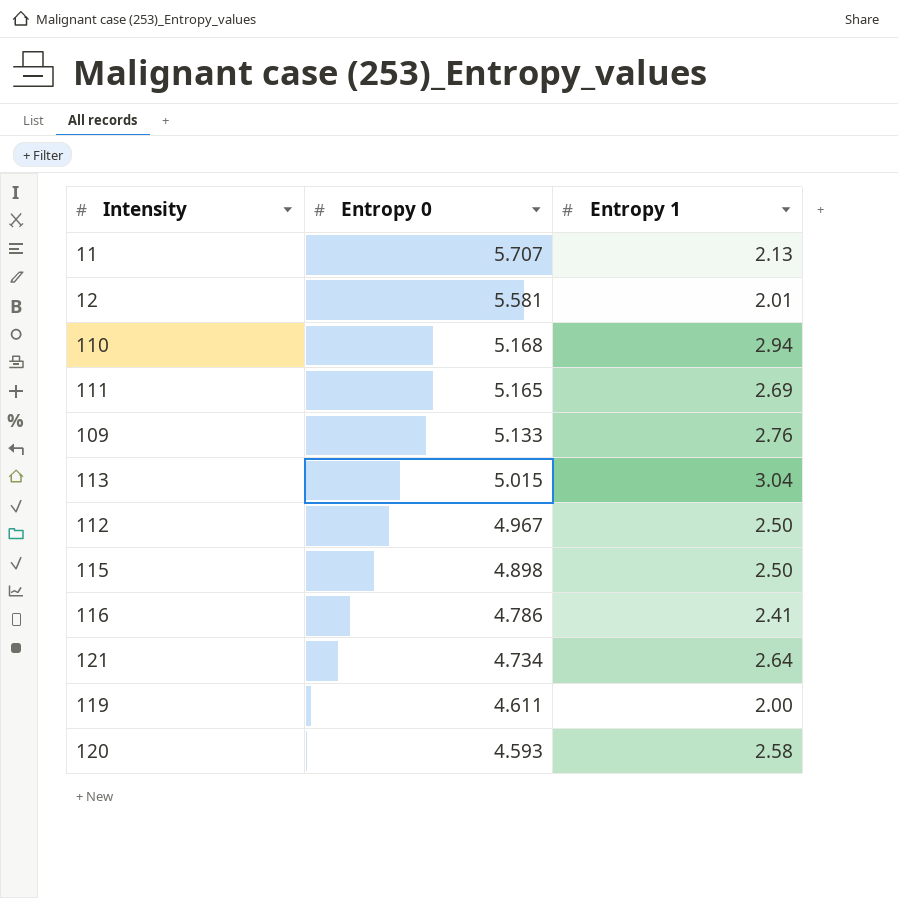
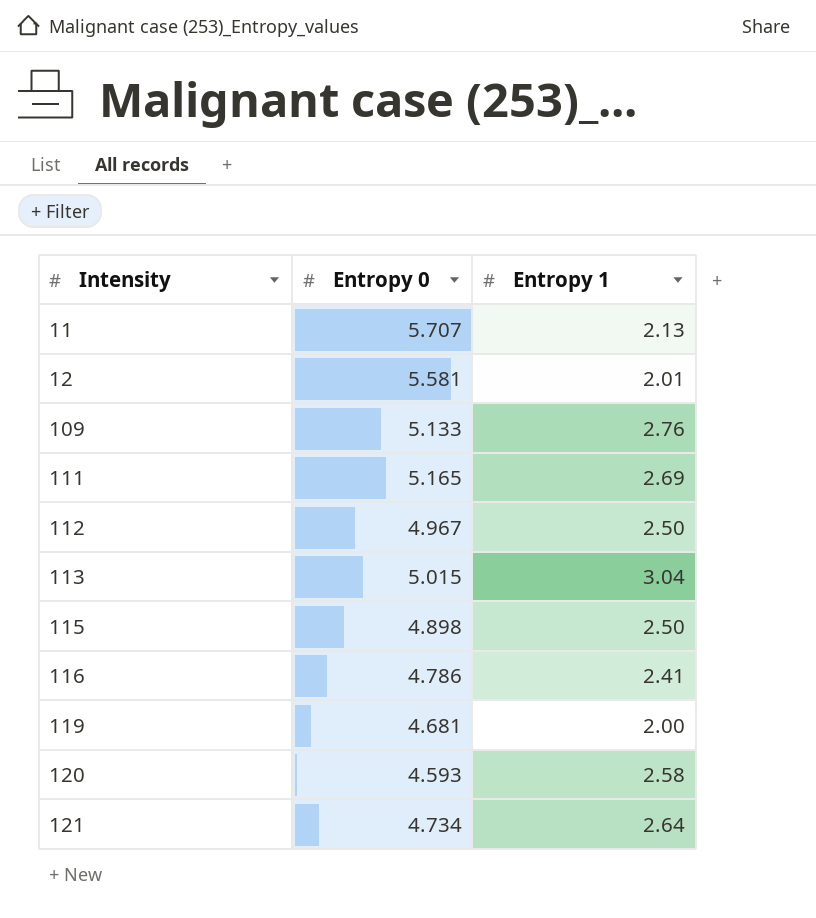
row order: Entropy 0 descending -> Intensity ascending
row 110: 5.168 | 2.94 -> none
119 | Entropy 0: 4.611 -> 4.681

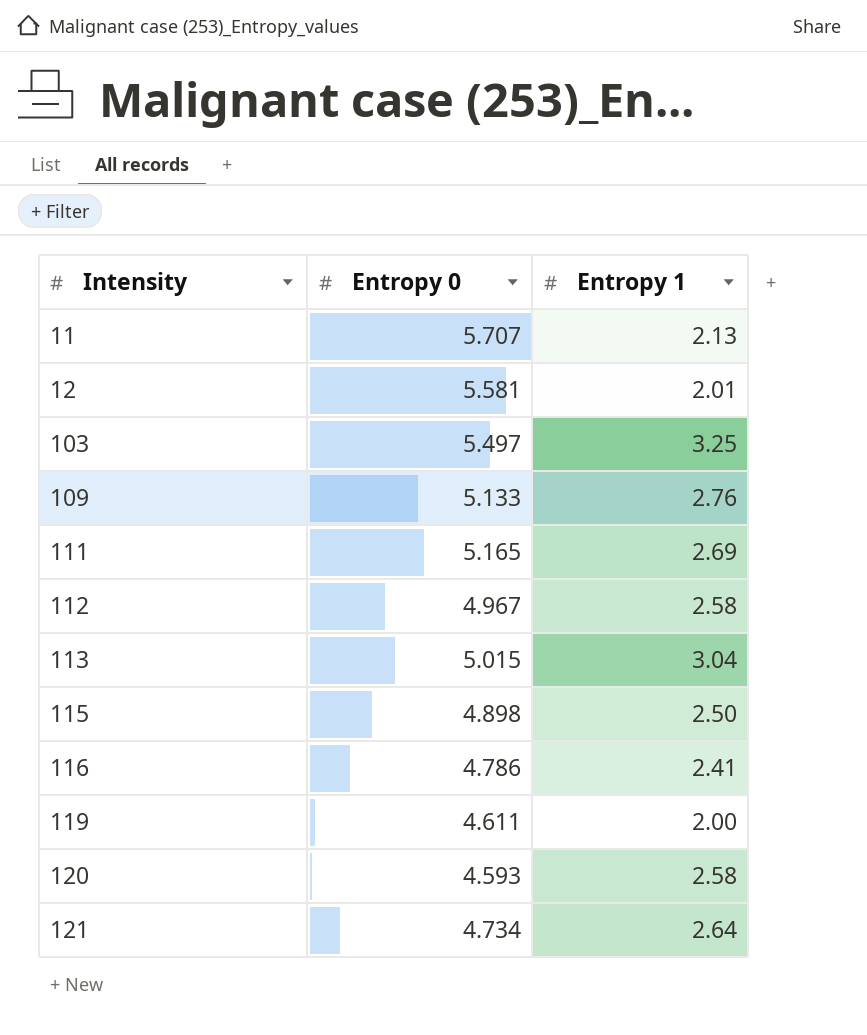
row 103: none -> 5.497 | 3.25
112 | Entropy 1: 2.50 -> 2.58
119 | Entropy 0: 4.681 -> 4.611

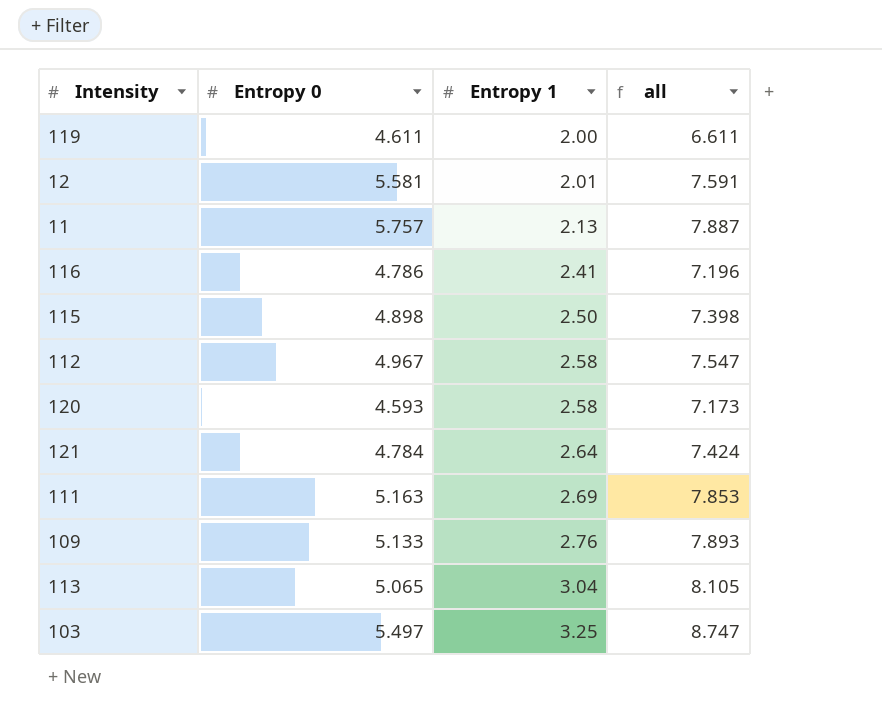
row order: Intensity ascending -> Entropy 1 ascending
column all | formula: none -> [Entropy 0] + [Entropy 1]
11 | Entropy 0: 5.707 -> 5.757
121 | Entropy 0: 4.734 -> 4.784
111 | Entropy 0: 5.165 -> 5.163
113 | Entropy 0: 5.015 -> 5.065

